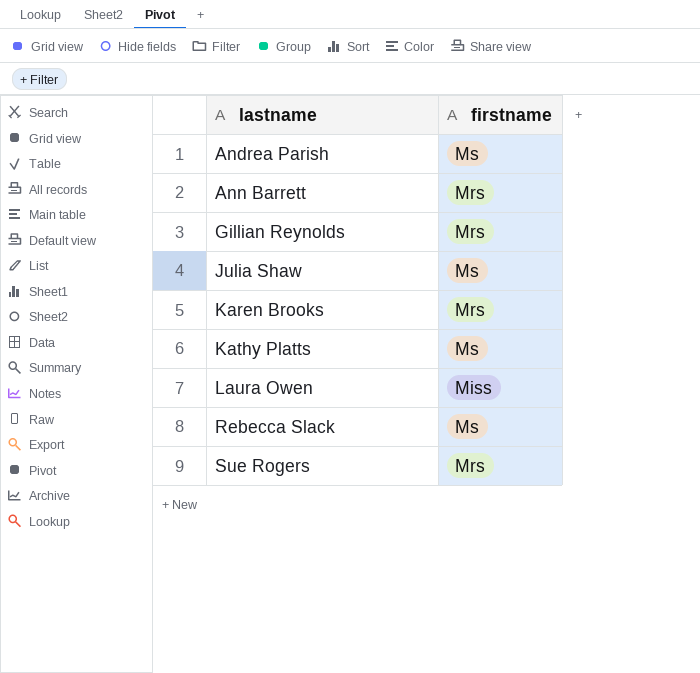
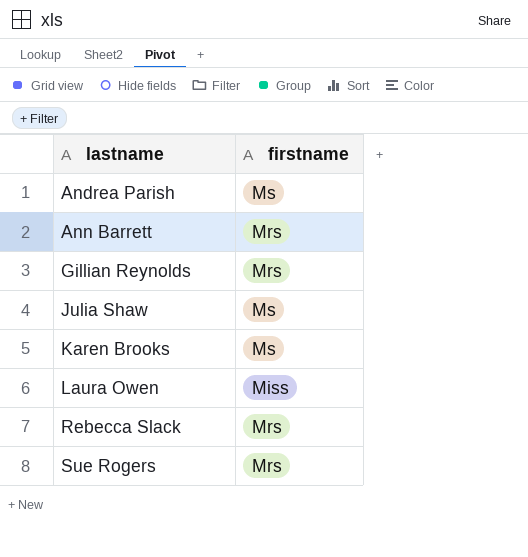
row Kathy Platts: Ms -> none
Karen Brooks | firstname: Mrs -> Ms
Rebecca Slack | firstname: Ms -> Mrs

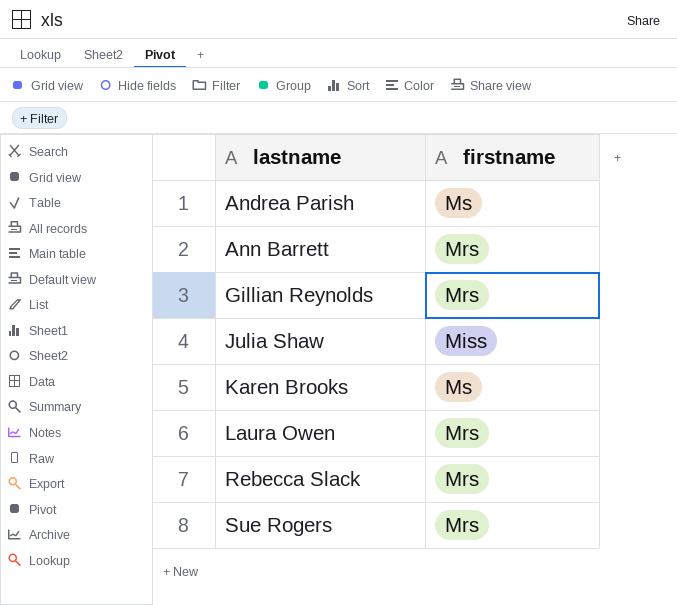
Julia Shaw | firstname: Ms -> Miss
Laura Owen | firstname: Miss -> Mrs

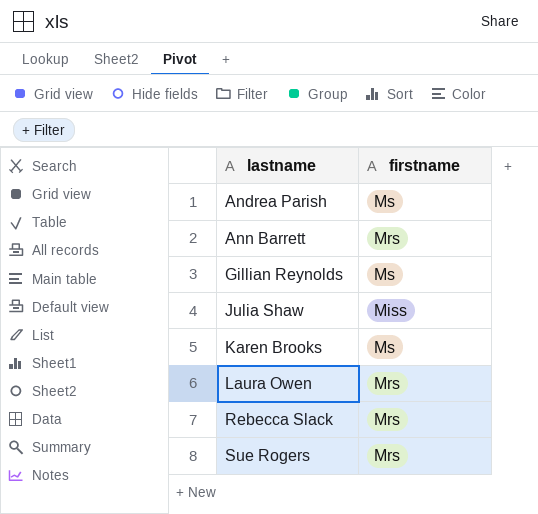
Gillian Reynolds | firstname: Mrs -> Ms

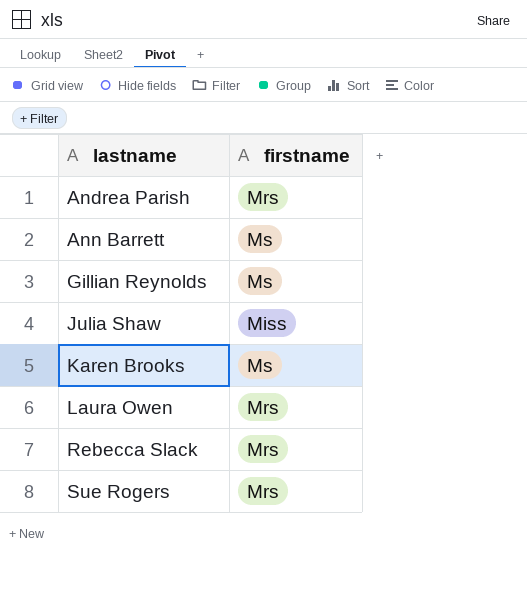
Andrea Parish | firstname: Ms -> Mrs
Ann Barrett | firstname: Mrs -> Ms

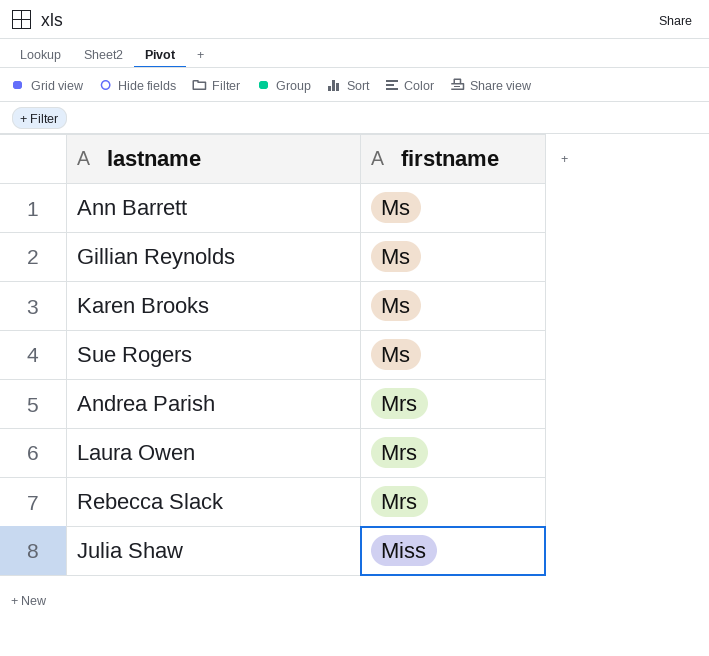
row order: lastname ascending -> firstname descending
Sue Rogers | firstname: Mrs -> Ms

